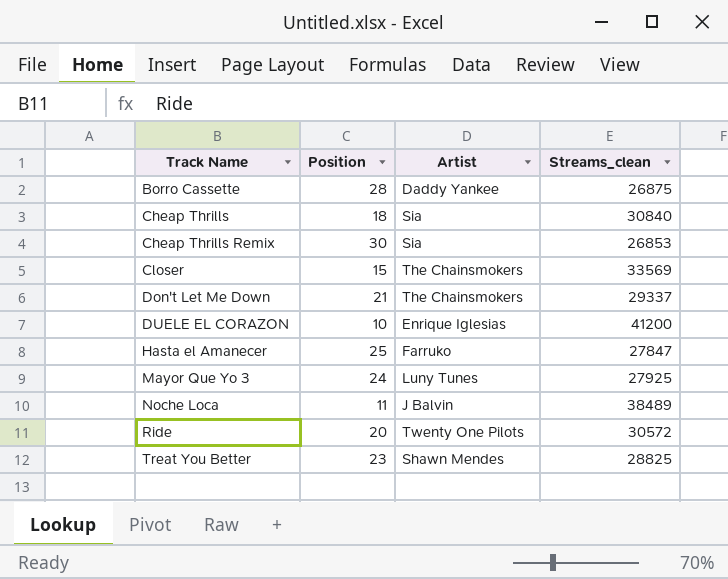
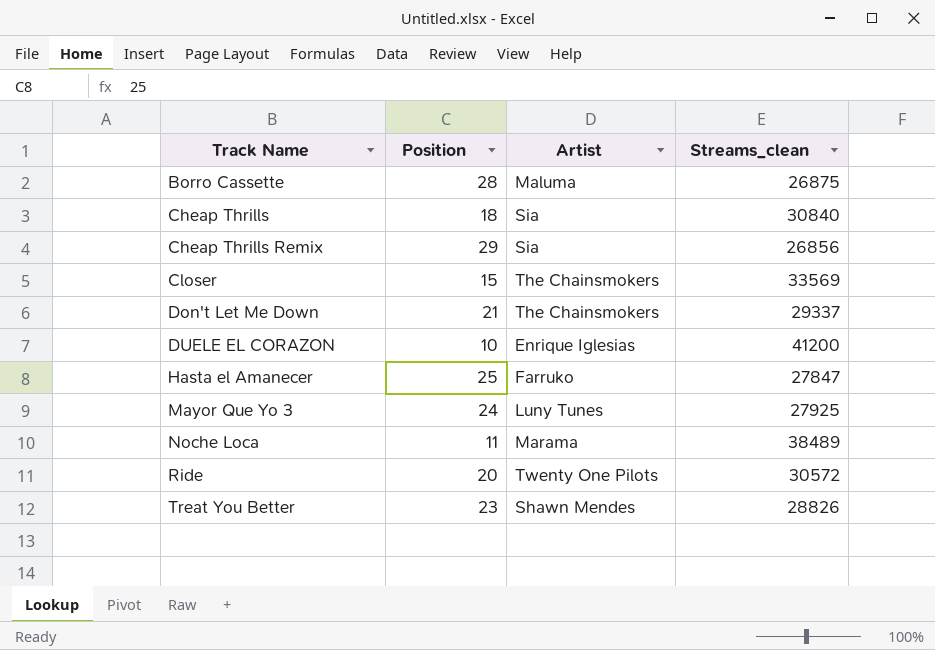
Borro Cassette | Artist: Daddy Yankee -> Maluma
Cheap Thrills Remix | Position: 30 -> 29
Cheap Thrills Remix | Streams_clean: 26853 -> 26856
Noche Loca | Artist: J Balvin -> Marama
Treat You Better | Streams_clean: 28825 -> 28826

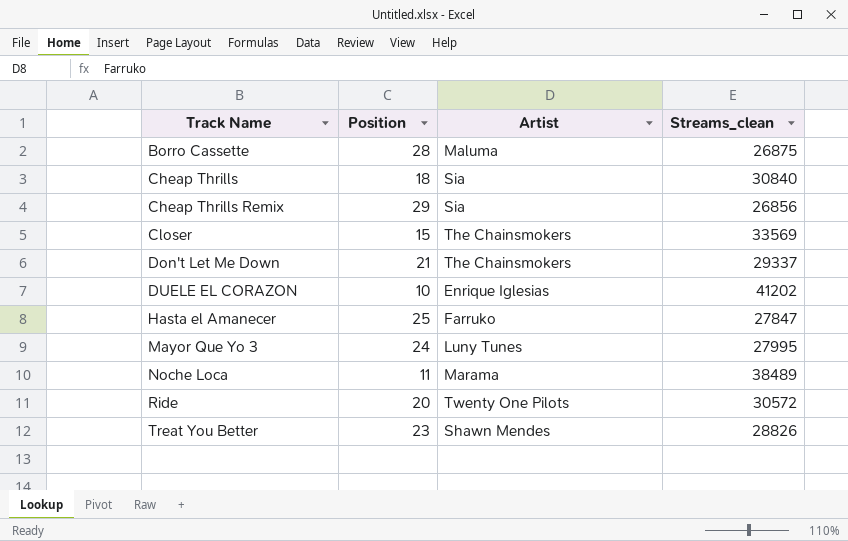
DUELE EL CORAZON | Streams_clean: 41200 -> 41202
Mayor Que Yo 3 | Streams_clean: 27925 -> 27995

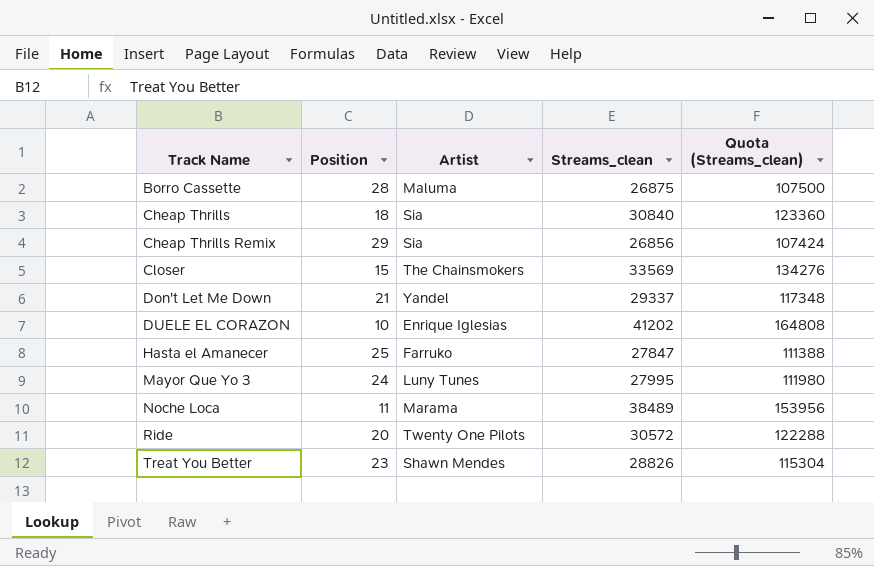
column Quota (Streams_clean) | formula: none -> [Streams_clean] * 4
Don't Let Me Down | Artist: The Chainsmokers -> Yandel

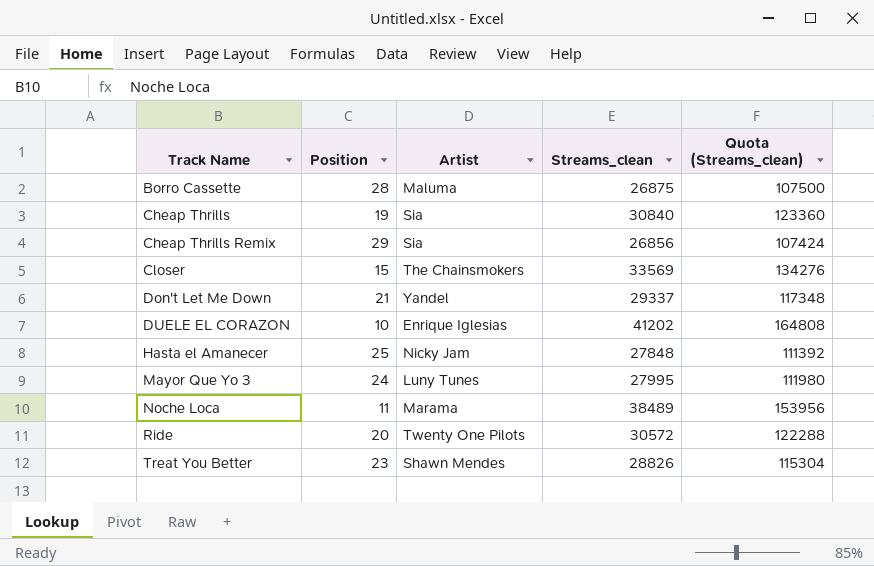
Cheap Thrills | Position: 18 -> 19
Hasta el Amanecer | Artist: Farruko -> Nicky Jam
Hasta el Amanecer | Streams_clean: 27847 -> 27848
Hasta el Amanecer | Quota (Streams_clean): 111388 -> 111392

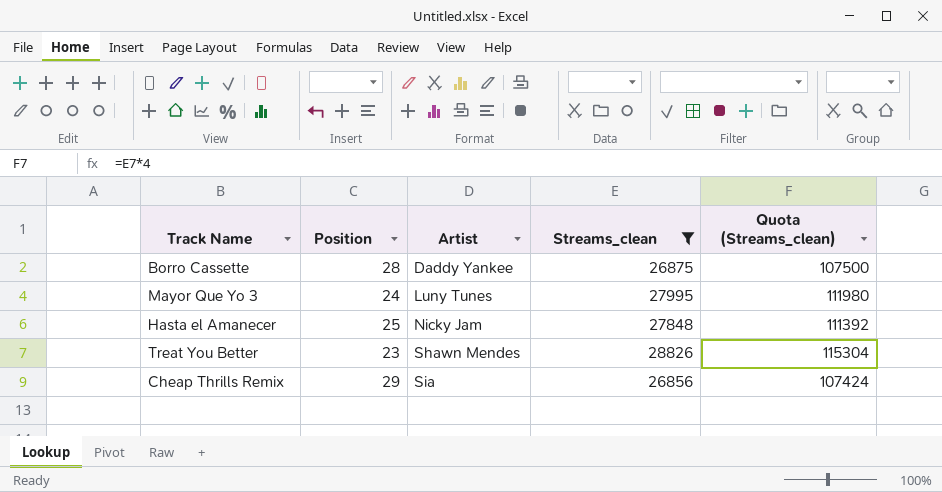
filter: none -> Streams_clean <= 28826
row order: Track Name ascending -> Artist ascending
Borro Cassette | Artist: Maluma -> Daddy Yankee

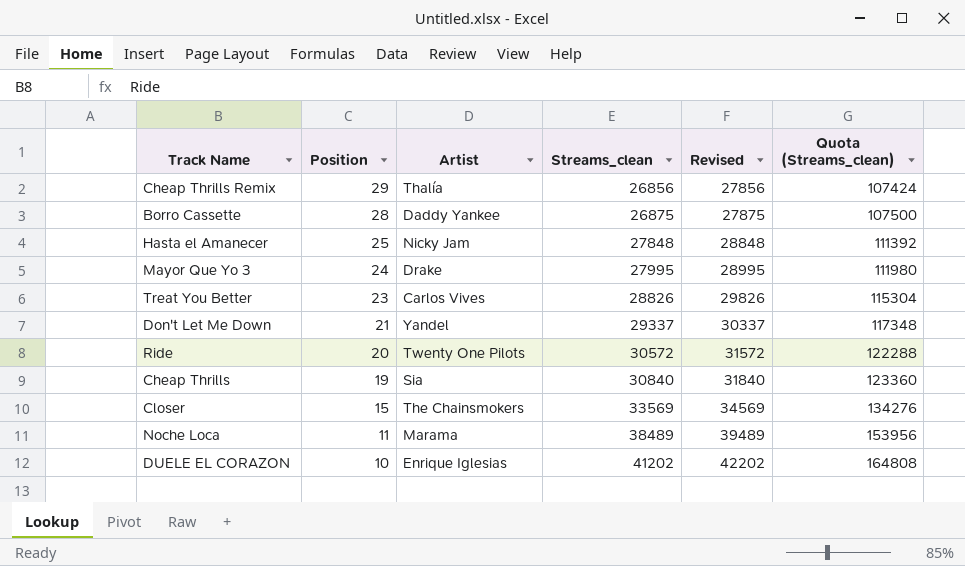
filter: Streams_clean <= 28826 -> none
row order: Artist ascending -> Position descending
column Revised | formula: none -> [Streams_clean] + 1000
Cheap Thrills Remix | Artist: Sia -> Thalía
Mayor Que Yo 3 | Artist: Luny Tunes -> Drake
Treat You Better | Artist: Shawn Mendes -> Carlos Vives

